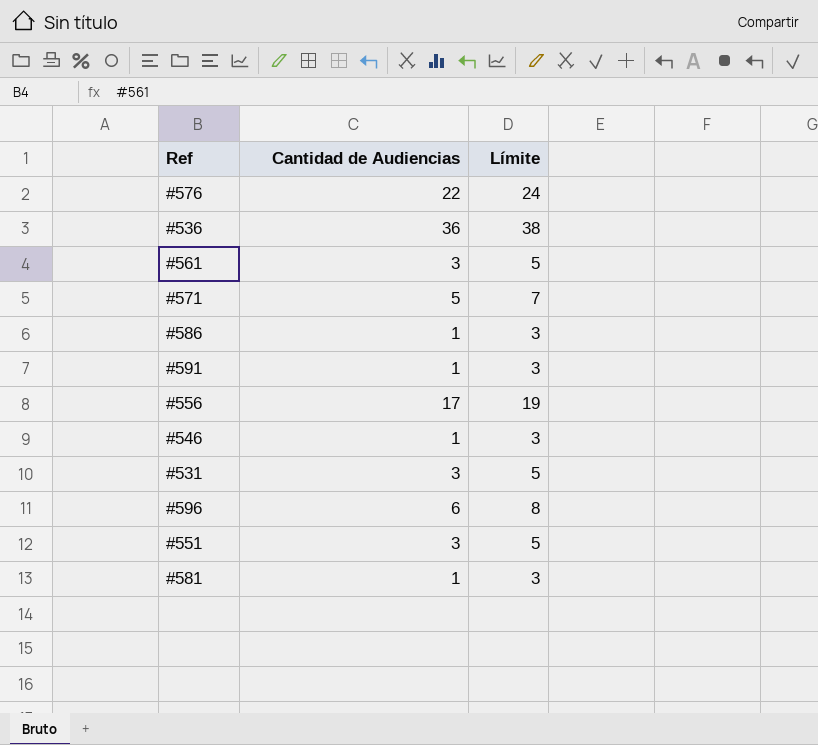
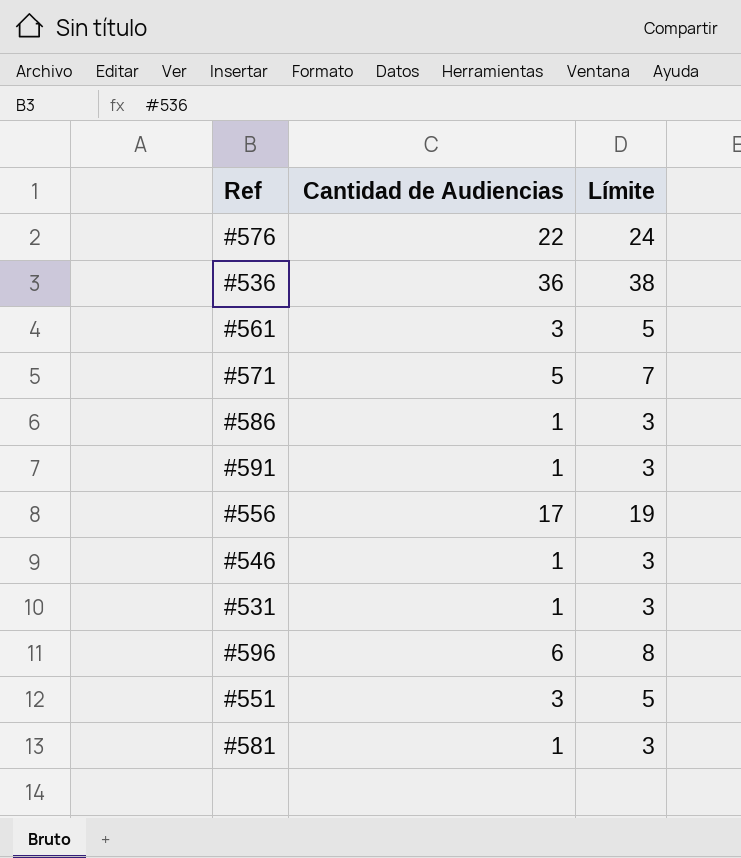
#531 | Cantidad de Audiencias: 3 -> 1
#531 | Límite: 5 -> 3

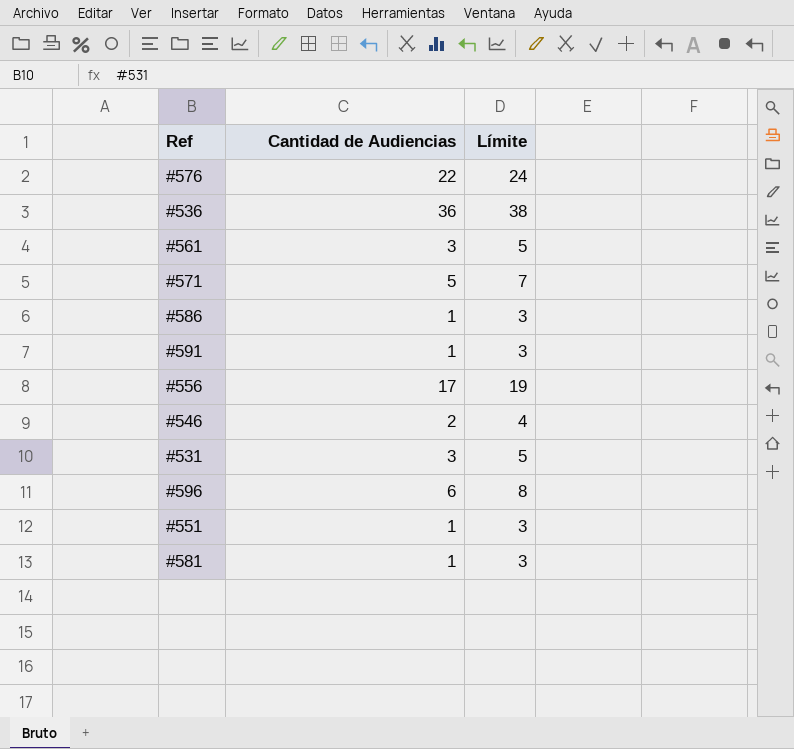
#546 | Cantidad de Audiencias: 1 -> 2
#546 | Límite: 3 -> 4
#531 | Cantidad de Audiencias: 1 -> 3
#531 | Límite: 3 -> 5
#551 | Cantidad de Audiencias: 3 -> 1
#551 | Límite: 5 -> 3

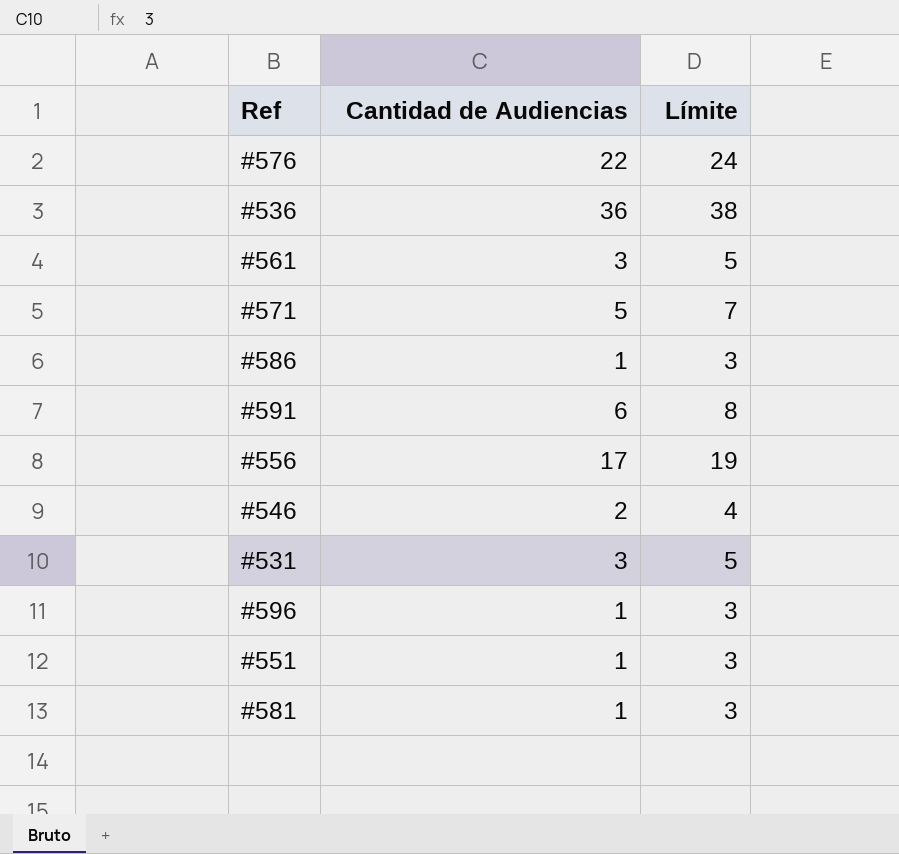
#591 | Cantidad de Audiencias: 1 -> 6
#591 | Límite: 3 -> 8
#596 | Cantidad de Audiencias: 6 -> 1
#596 | Límite: 8 -> 3

